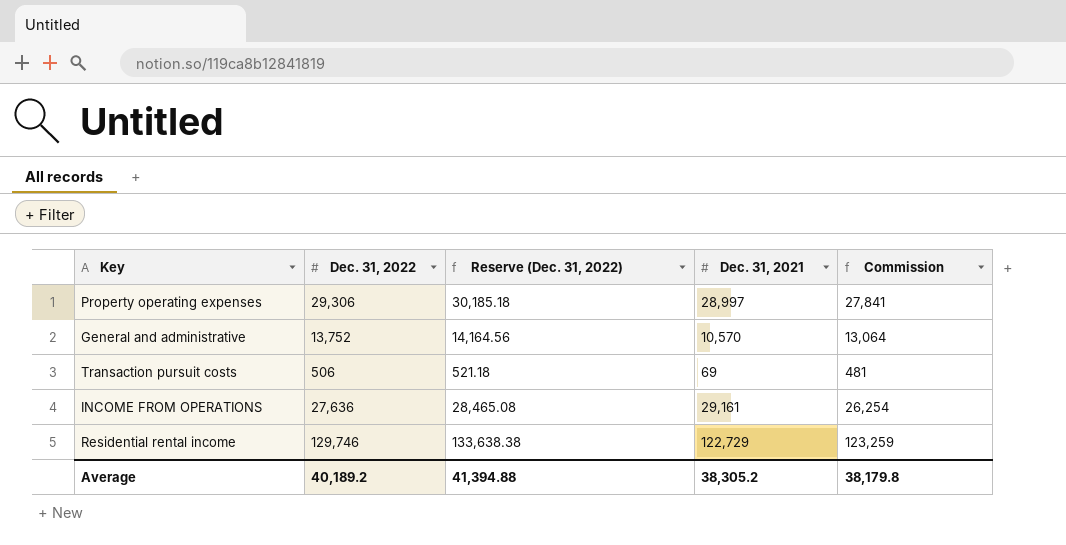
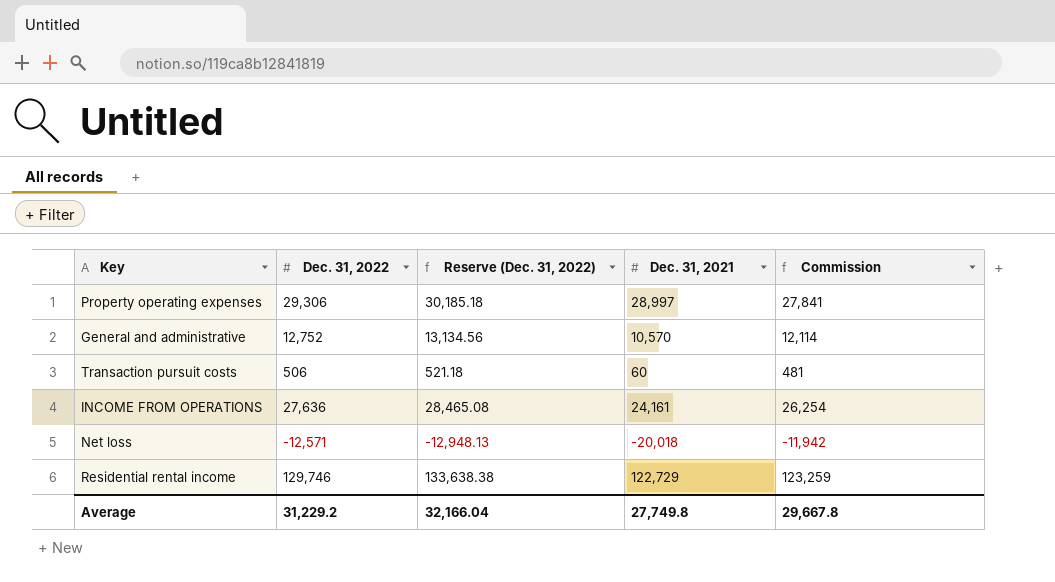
General and administrative | Dec. 31, 2022: 13,752 -> 12,752
General and administrative | Reserve (Dec. 31, 2022): 14,164.56 -> 13,134.56
General and administrative | Commission: 13,064 -> 12,114
Transaction pursuit costs | Dec. 31, 2021: 69 -> 60
INCOME FROM OPERATIONS | Dec. 31, 2021: 29,161 -> 24,161
row Net loss: none -> -12,571 | -12,948.13 | -20,018 | -11,942
Average | Dec. 31, 2022: 40,189.2 -> 31,229.2
Average | Reserve (Dec. 31, 2022): 41,394.88 -> 32,166.04
Average | Dec. 31, 2021: 38,305.2 -> 27,749.8
Average | Commission: 38,179.8 -> 29,667.8

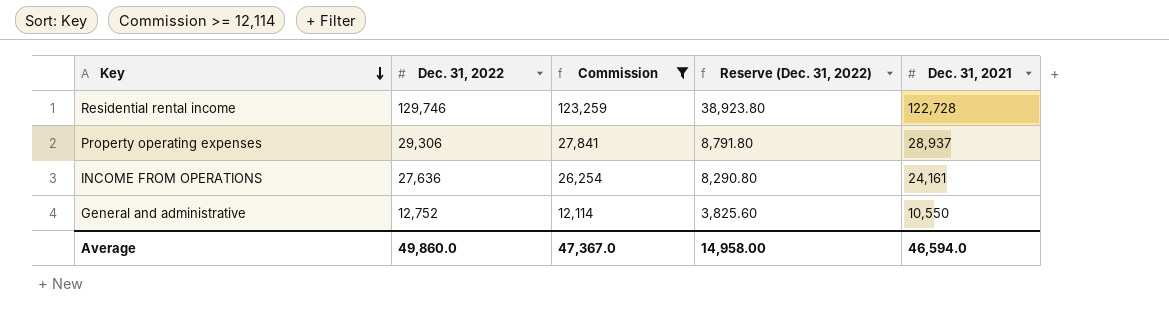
filter: none -> Commission >= 12,114
row order: none -> Key descending
column Commission | position: 5 -> 3
column Reserve (Dec. 31, 2022) | formula: [Dec. 31, 2022] * 1.03 -> [Dec. 31, 2022] * 0.3
Residential rental income | Dec. 31, 2021: 122,729 -> 122,728
Property operating expenses | Dec. 31, 2021: 28,997 -> 28,937
General and administrative | Dec. 31, 2021: 10,570 -> 10,550
Average | Dec. 31, 2022: 31,229.2 -> 49,860.0
Average | Commission: 29,667.8 -> 47,367.0
Average | Reserve (Dec. 31, 2022): 32,166.04 -> 14,958.00
Average | Dec. 31, 2021: 27,749.8 -> 46,594.0

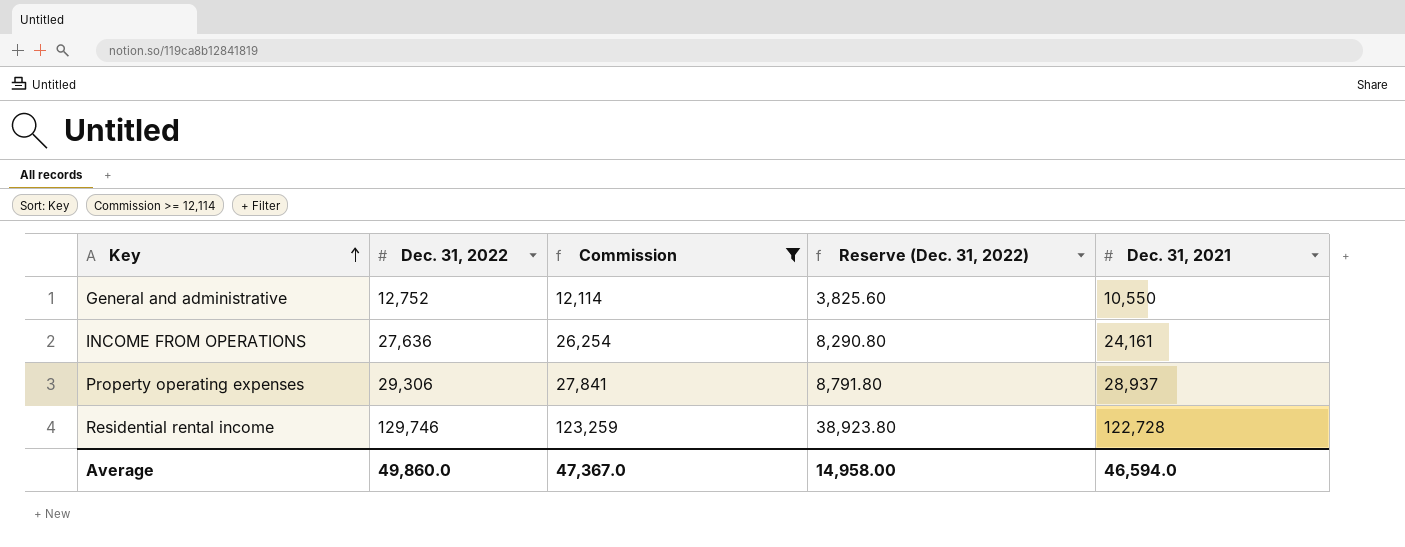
row order: Key descending -> Key ascending

